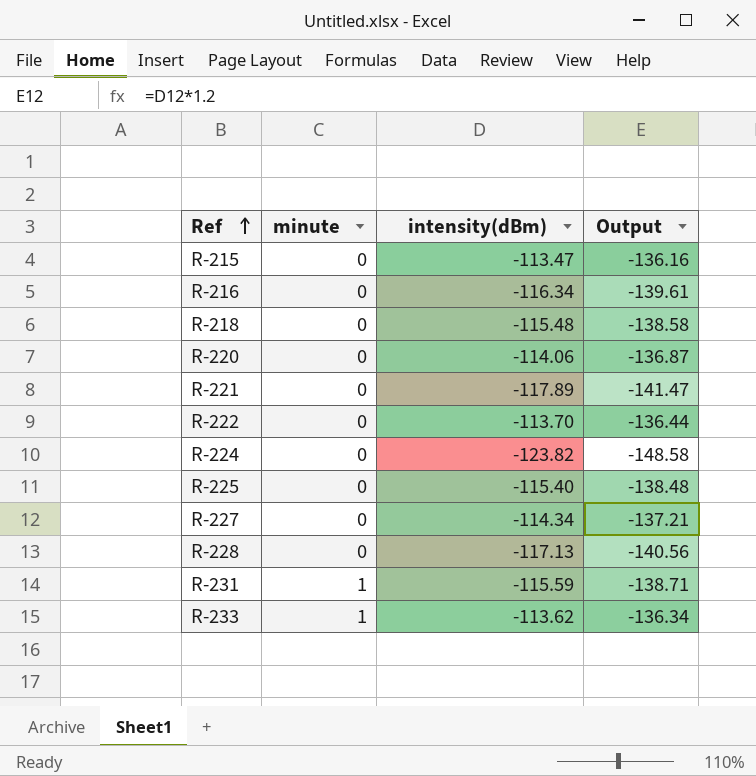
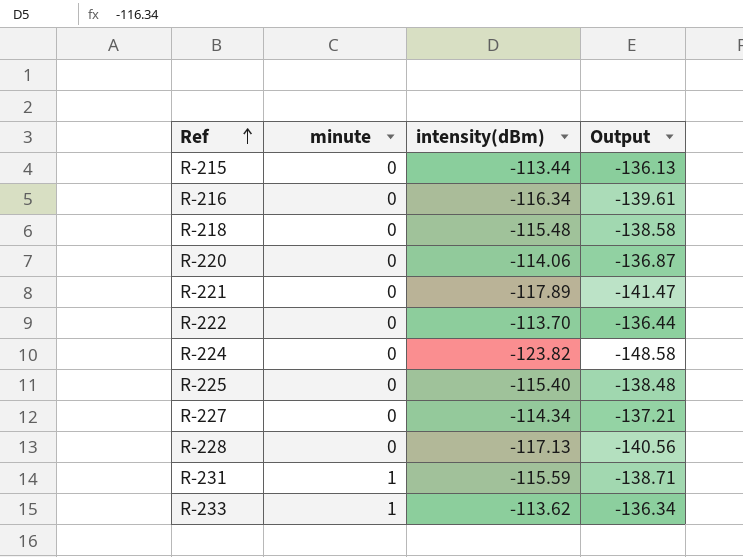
R-215 | intensity(dBm): -113.47 -> -113.44
R-215 | Output: -136.16 -> -136.13

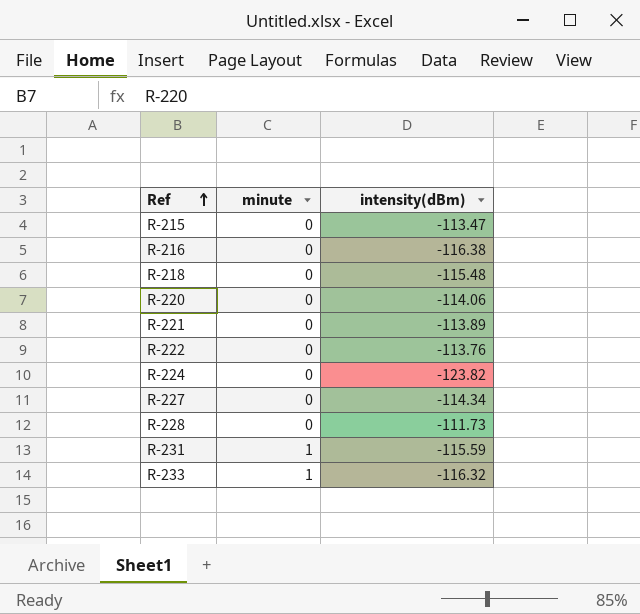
column Output | formula: [intensity(dBm)] * 1.2 -> none
row R-225: 0 | -115.40 | -138.48 -> none
R-215 | intensity(dBm): -113.44 -> -113.47
R-216 | intensity(dBm): -116.34 -> -116.38
R-221 | intensity(dBm): -117.89 -> -113.89
R-222 | intensity(dBm): -113.70 -> -113.76
R-228 | intensity(dBm): -117.13 -> -111.73
R-233 | intensity(dBm): -113.62 -> -116.32

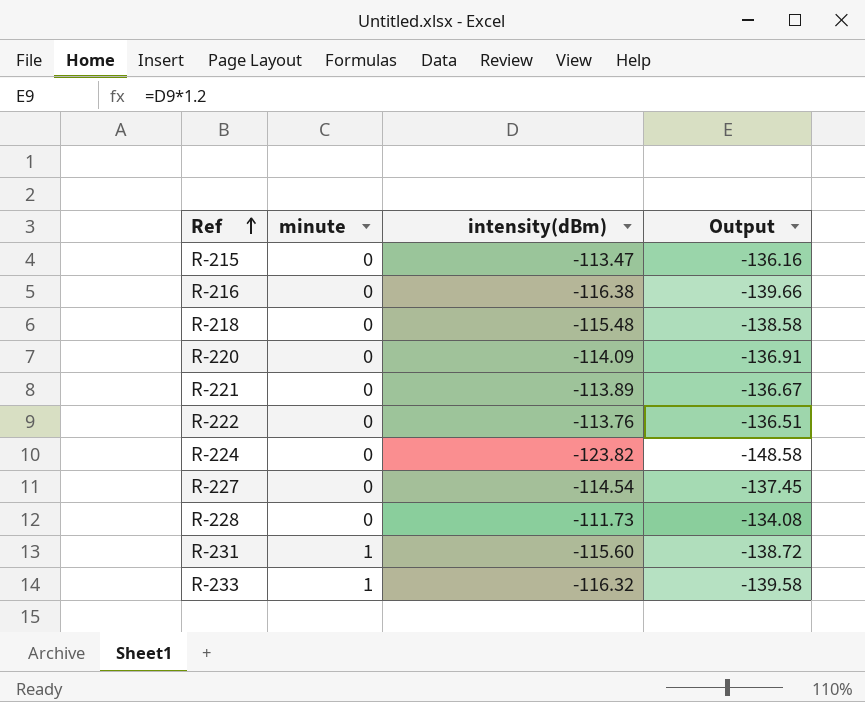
column Output | formula: none -> [intensity(dBm)] * 1.2
R-220 | intensity(dBm): -114.06 -> -114.09
R-227 | intensity(dBm): -114.34 -> -114.54
R-231 | intensity(dBm): -115.59 -> -115.60

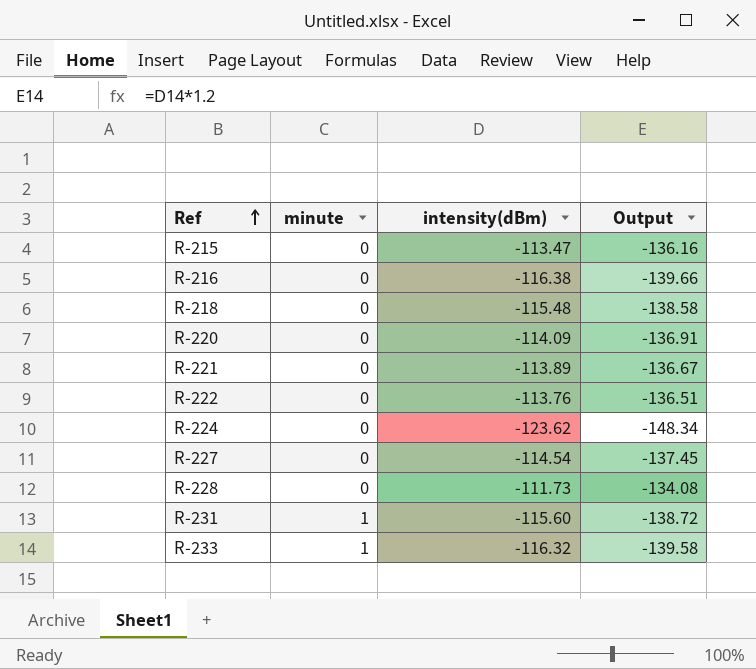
R-224 | intensity(dBm): -123.82 -> -123.62
R-224 | Output: -148.58 -> -148.34

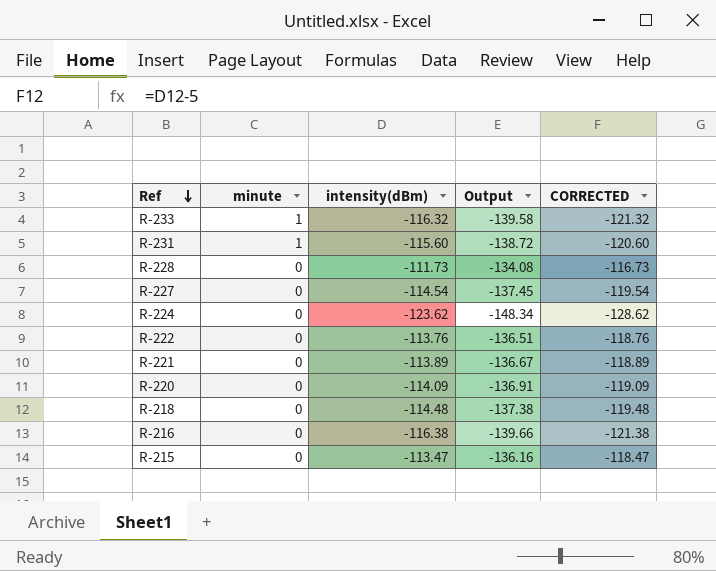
row order: Ref ascending -> Ref descending
column CORRECTED | formula: none -> [intensity(dBm)] - 5
R-218 | intensity(dBm): -115.48 -> -114.48
R-218 | Output: -138.58 -> -137.38

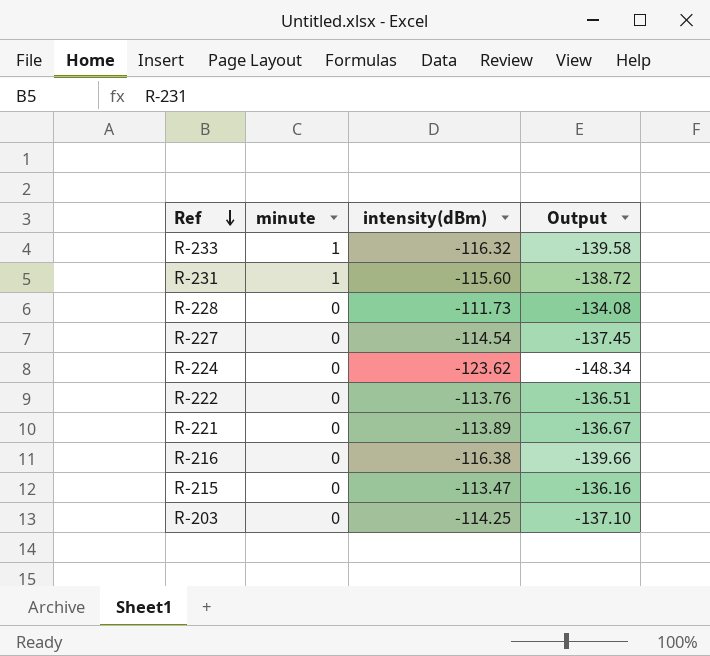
column CORRECTED | formula: [intensity(dBm)] - 5 -> none
row R-220: 0 | -114.09 | -136.91 | -119.09 -> none
row R-218: 0 | -114.48 | -137.38 | -119.48 -> none
row R-203: none -> 0 | -114.25 | -137.10

